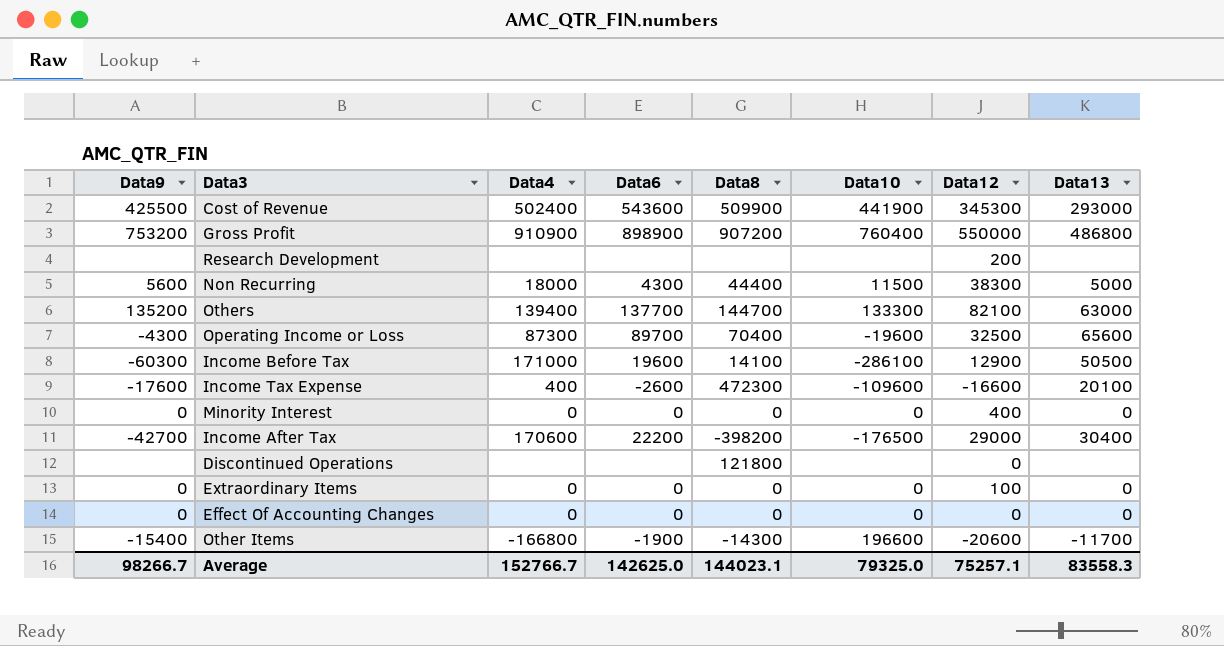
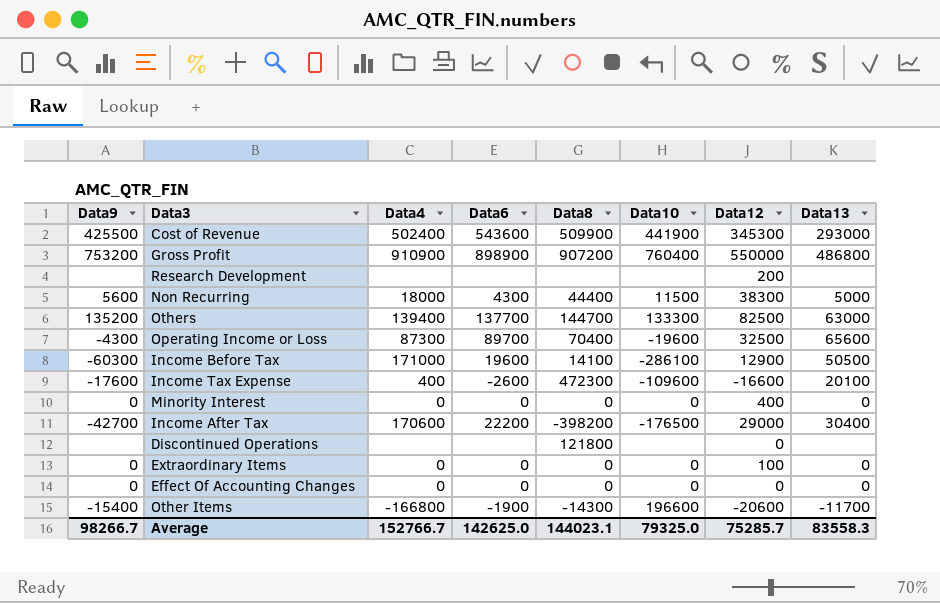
Others | Data12: 82100 -> 82500
Average | Data12: 75257.1 -> 75285.7

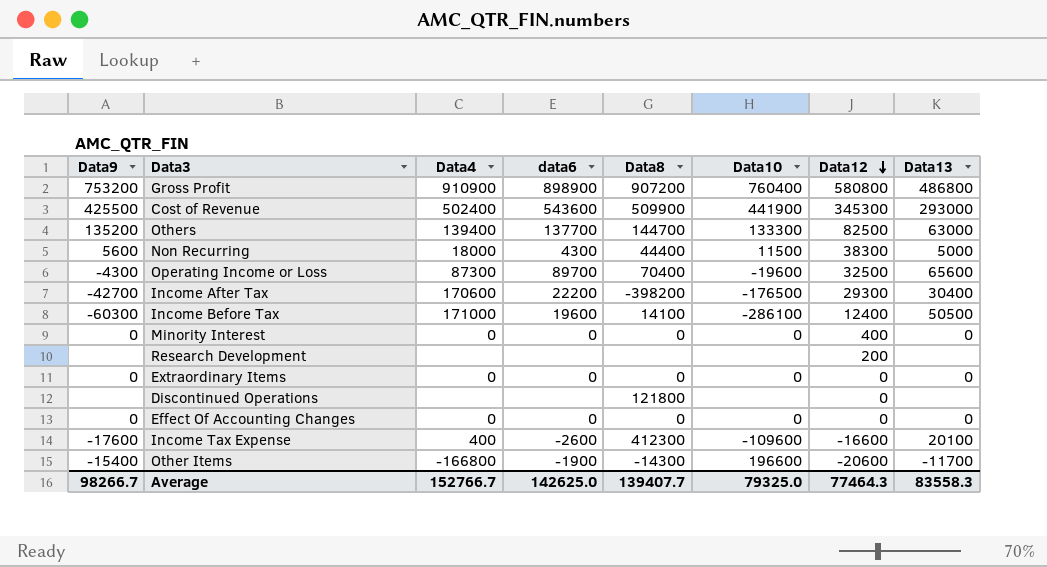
row order: none -> Data12 descending
column name: Data6 -> data6
Gross Profit | Data12: 550000 -> 580800
Income After Tax | Data12: 29000 -> 29300
Income Before Tax | Data12: 12900 -> 12400
Extraordinary Items | Data12: 100 -> 0
Income Tax Expense | Data8: 472300 -> 412300
Average | Data8: 144023.1 -> 139407.7
Average | Data12: 75285.7 -> 77464.3

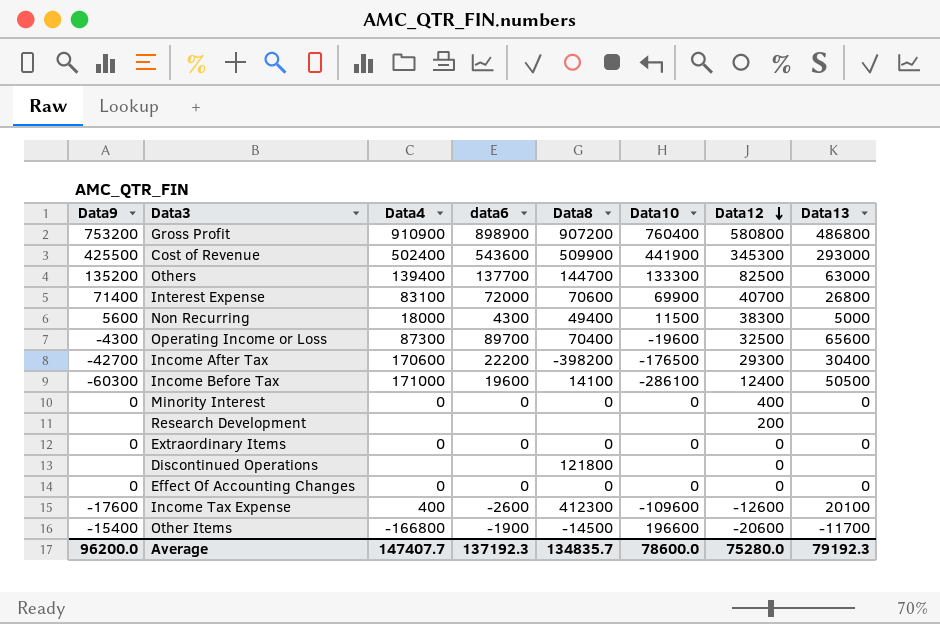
row Interest Expense: none -> 71400 | 83100 | 72000 | 70600 | 69900 | 40700 | 26800
Non Recurring | Data8: 44400 -> 49400
Income Tax Expense | Data12: -16600 -> -12600
Other Items | Data8: -14300 -> -14500
Average | Data9: 98266.7 -> 96200.0
Average | Data4: 152766.7 -> 147407.7
Average | data6: 142625.0 -> 137192.3
Average | Data8: 139407.7 -> 134835.7
Average | Data10: 79325.0 -> 78600.0
Average | Data12: 77464.3 -> 75280.0
Average | Data13: 83558.3 -> 79192.3

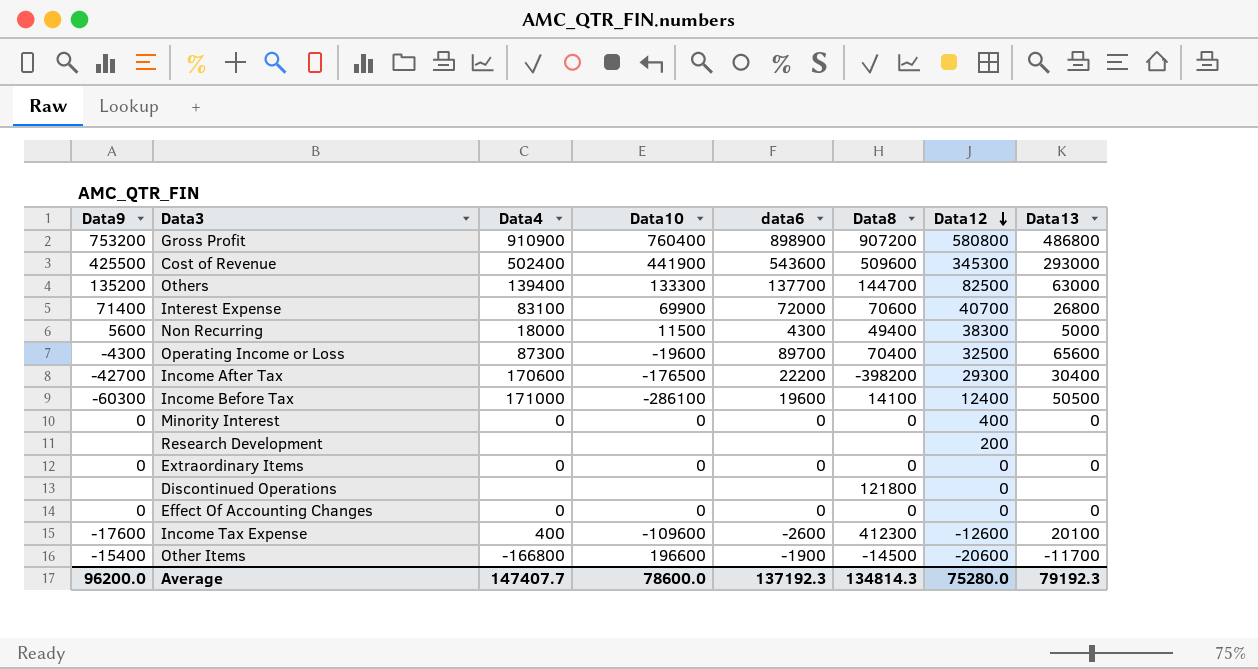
column Data10 | position: 6 -> 4
Cost of Revenue | Data8: 509900 -> 509600
Average | Data8: 134835.7 -> 134814.3

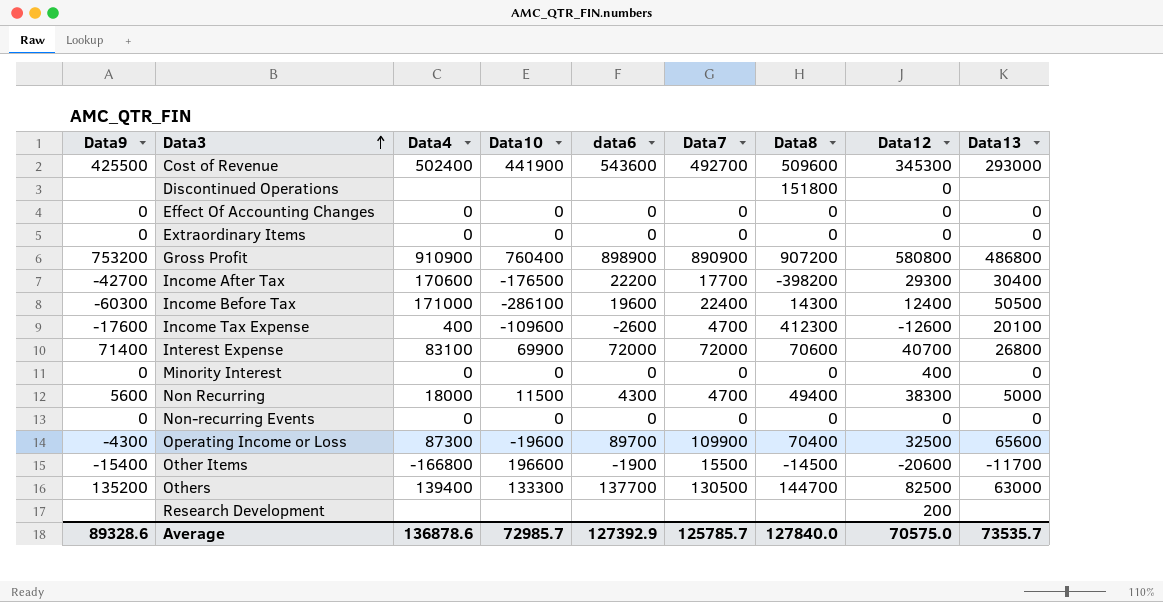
row order: Data12 descending -> Data3 ascending
column Data7 | position: none -> 6
Discontinued Operations | Data8: 121800 -> 151800
Income Before Tax | Data8: 14100 -> 14300
row Non-recurring Events: none -> 0 | 0 | 0 | 0 | 0 | 0 | 0 | 0
Average | Data9: 96200.0 -> 89328.6
Average | Data4: 147407.7 -> 136878.6
Average | Data10: 78600.0 -> 72985.7
Average | data6: 137192.3 -> 127392.9
Average | Data8: 134814.3 -> 127840.0
Average | Data12: 75280.0 -> 70575.0
Average | Data13: 79192.3 -> 73535.7

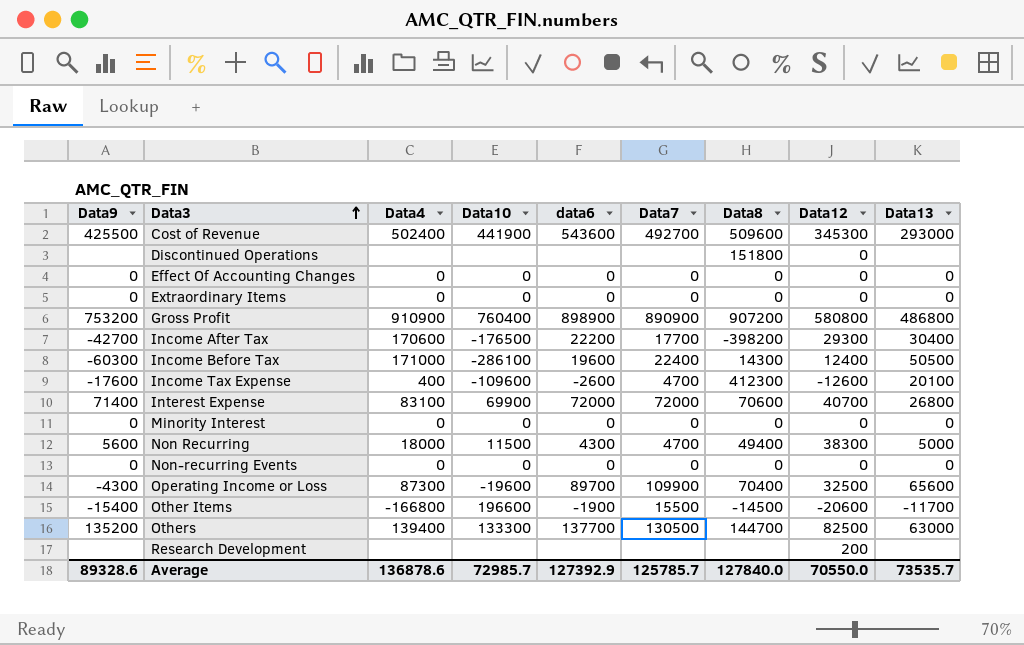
Minority Interest | Data12: 400 -> 0
Average | Data12: 70575.0 -> 70550.0

